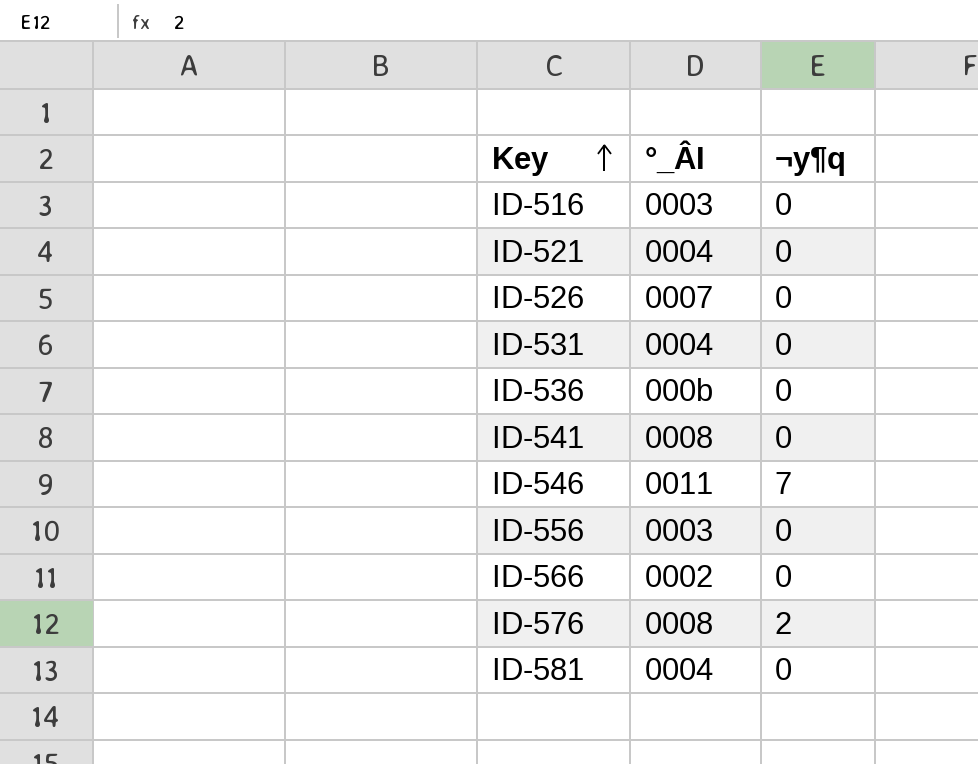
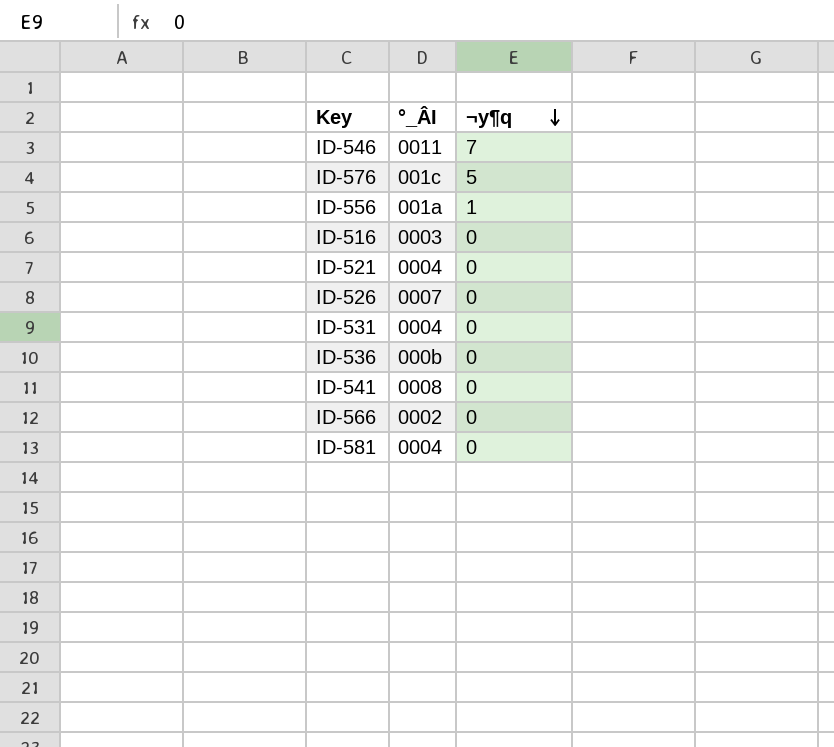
row order: Key ascending -> ¬y¶q descending
ID-576 | °_ÂI: 0008 -> 001c
ID-576 | ¬y¶q: 2 -> 5
ID-556 | °_ÂI: 0003 -> 001a
ID-556 | ¬y¶q: 0 -> 1

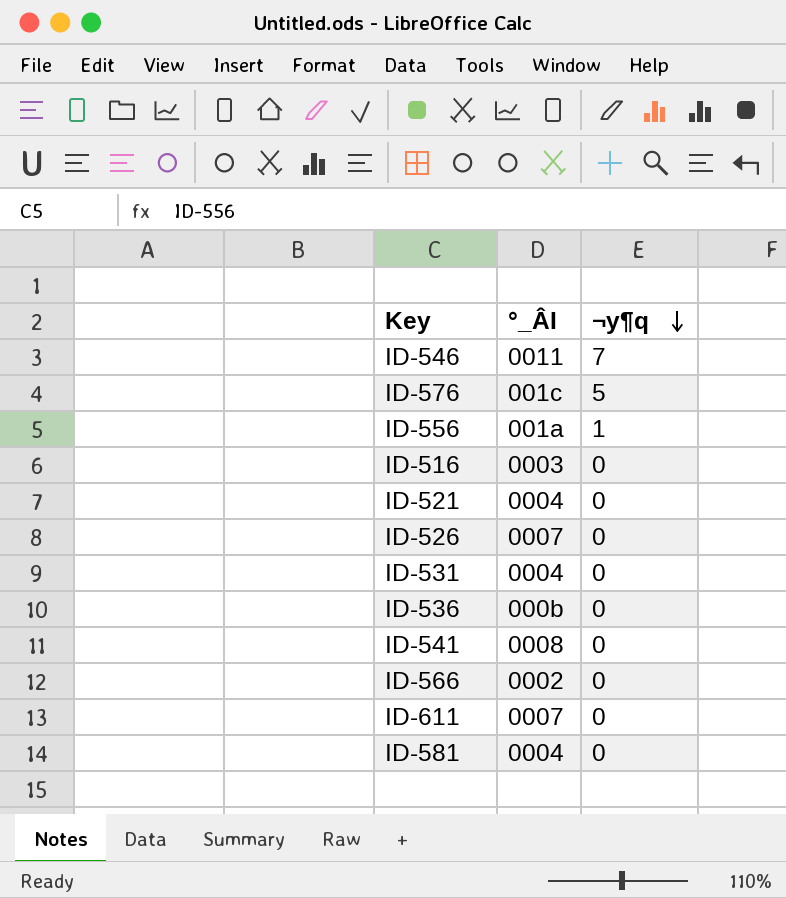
row ID-611: none -> 0007 | 0

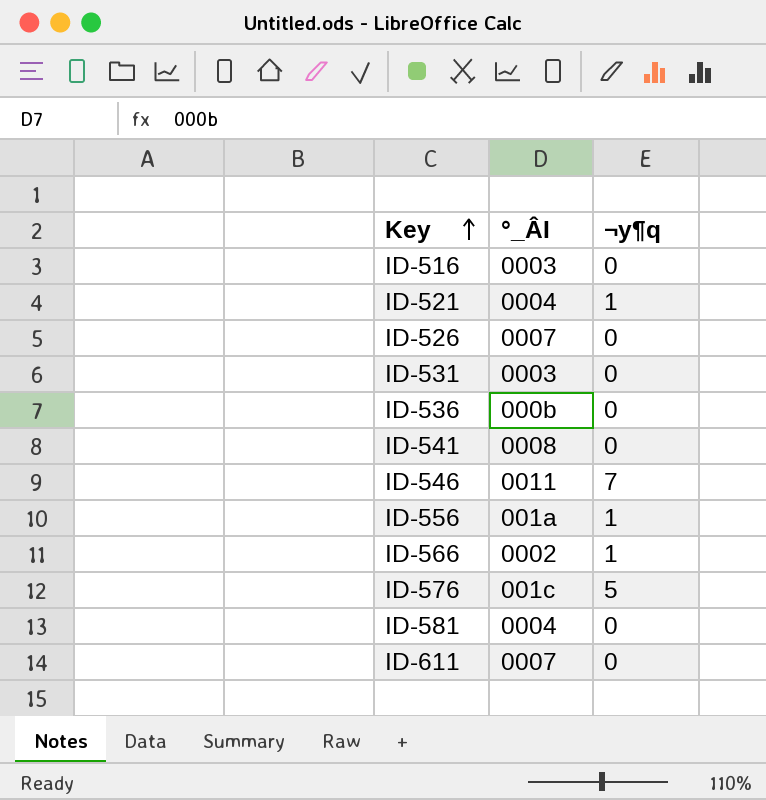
row order: ¬y¶q descending -> Key ascending
ID-521 | ¬y¶q: 0 -> 1
ID-531 | °_ÂI: 0004 -> 0003
ID-566 | ¬y¶q: 0 -> 1

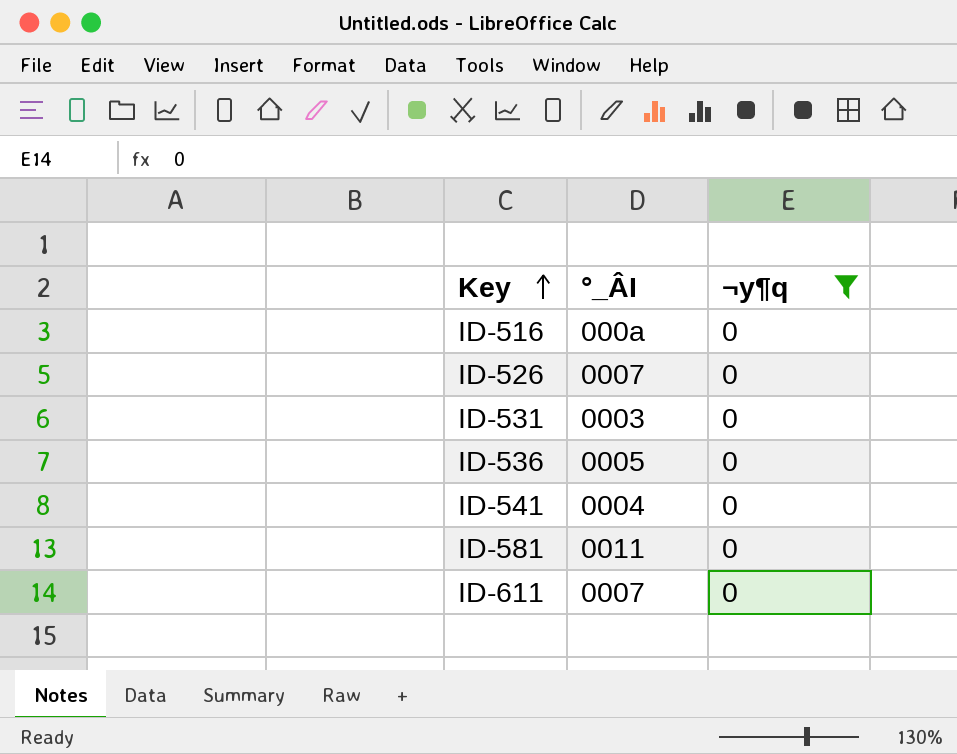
filter: none -> ¬y¶q = 0
ID-516 | °_ÂI: 0003 -> 000a
ID-536 | °_ÂI: 000b -> 0005
ID-541 | °_ÂI: 0008 -> 0004
ID-581 | °_ÂI: 0004 -> 0011

